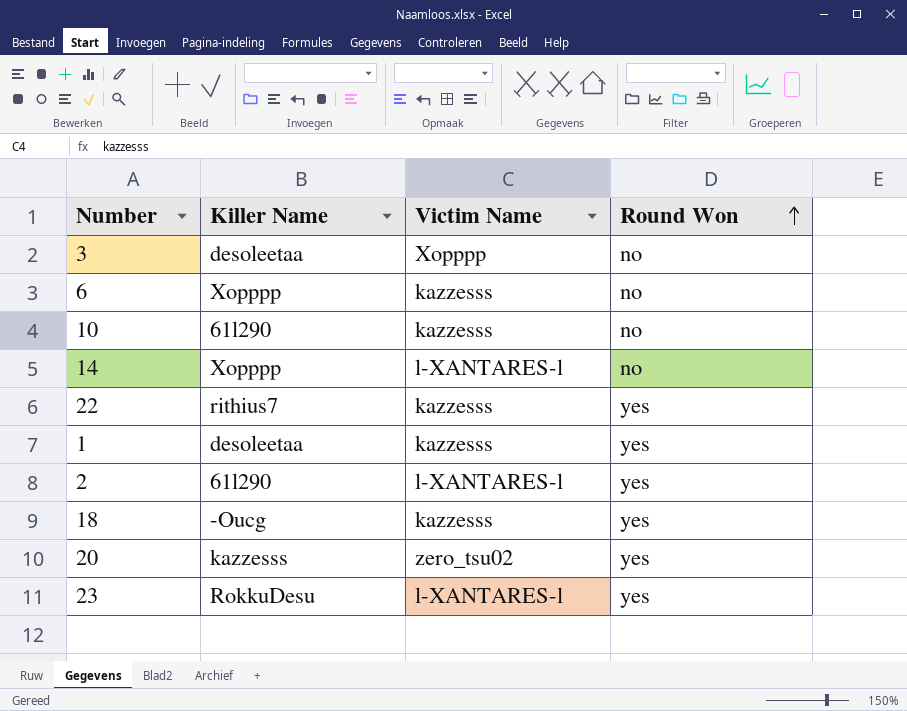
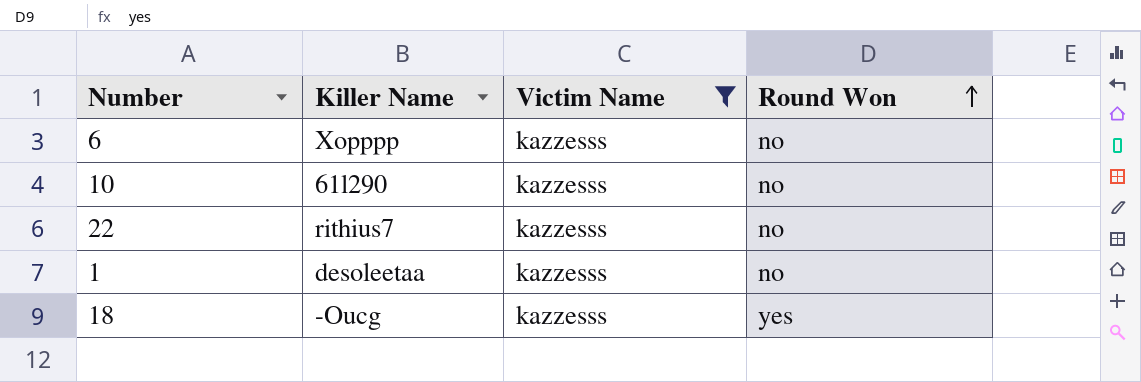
filter: none -> Victim Name = kazzesss
22 | Round Won: yes -> no
1 | Round Won: yes -> no

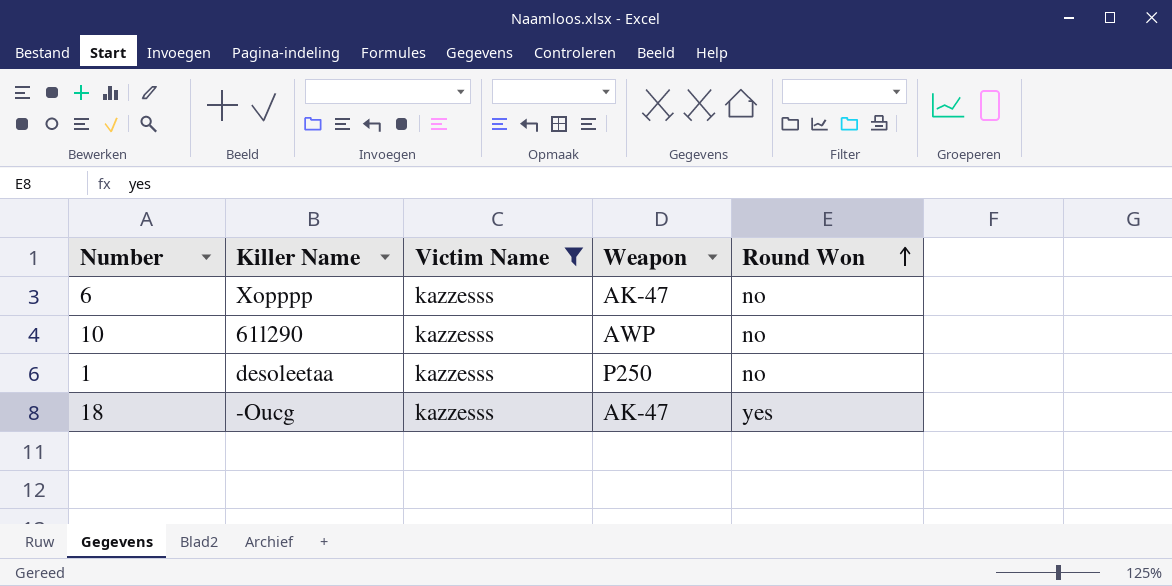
column Weapon | position: none -> 4
row 22: rithius7 | kazzesss | no -> none

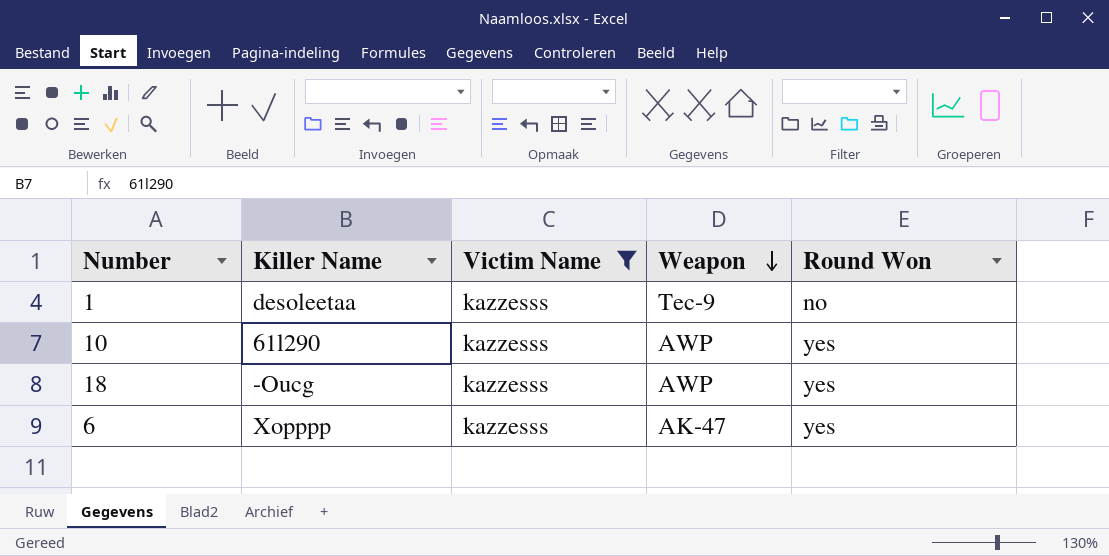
row order: Round Won ascending -> Weapon descending
1 | Weapon: P250 -> Tec-9
10 | Round Won: no -> yes
18 | Weapon: AK-47 -> AWP
6 | Round Won: no -> yes

